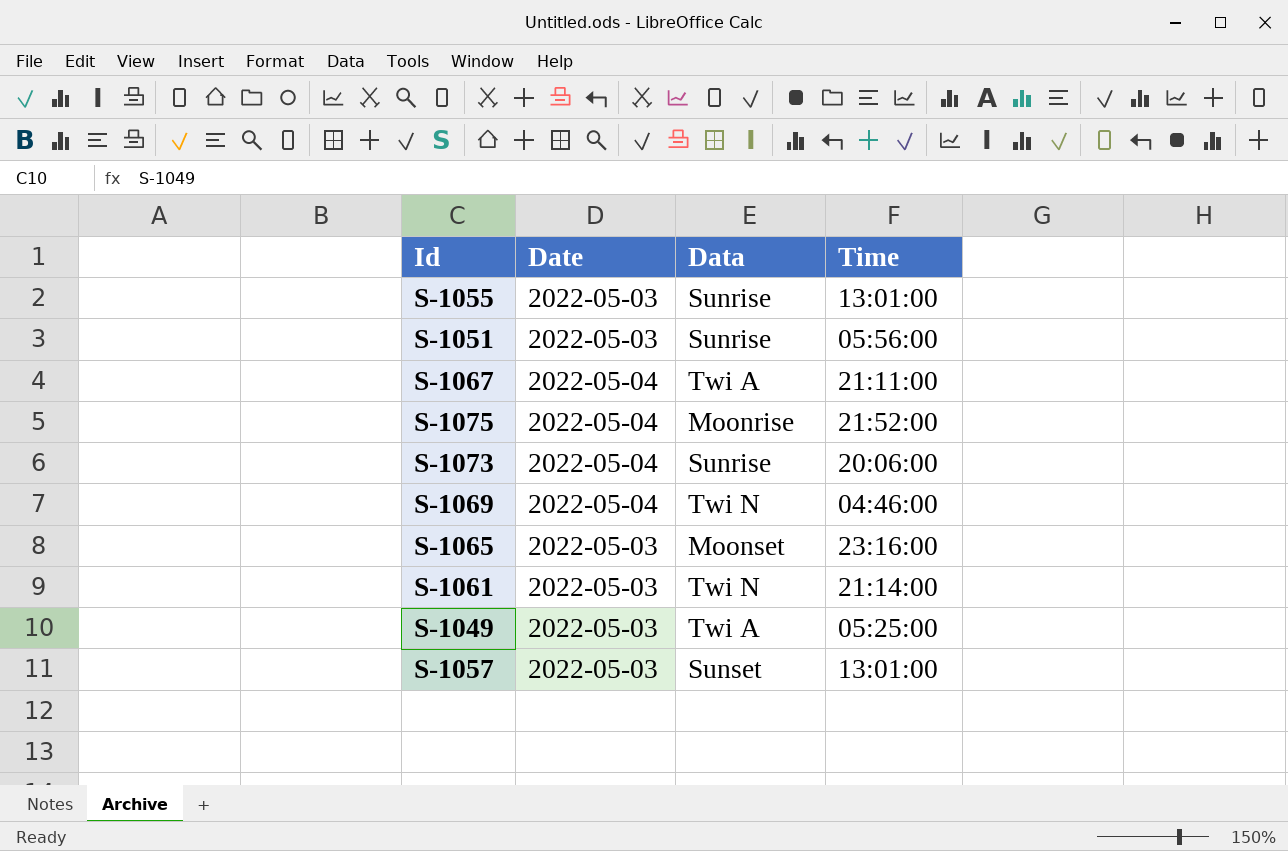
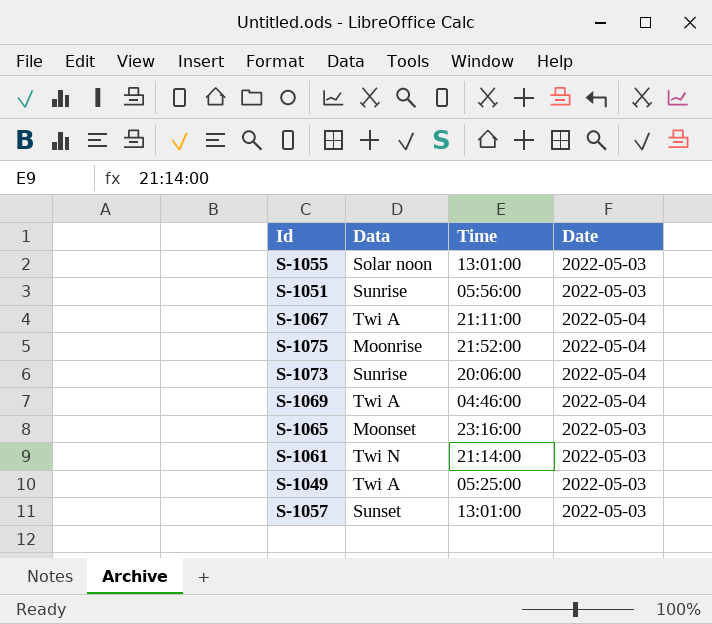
column Date | position: 2 -> 4
S-1055 | Data: Sunrise -> Solar noon
S-1069 | Data: Twi N -> Twi A

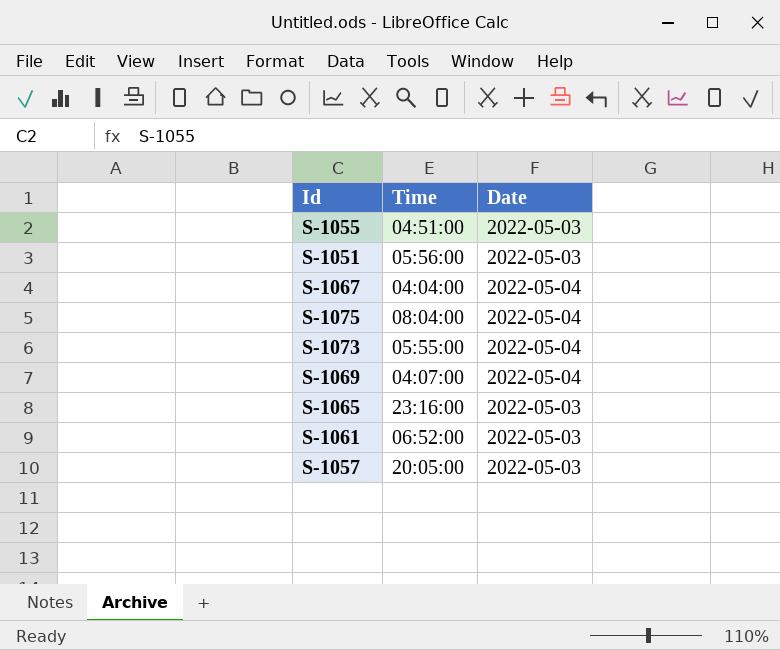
column Data | position: 2 -> none
row S-1049: Twi A | 05:25:00 | 2022-05-03 -> none
S-1055 | Time: 13:01:00 -> 04:51:00
S-1067 | Time: 21:11:00 -> 04:04:00
S-1075 | Time: 21:52:00 -> 08:04:00
S-1073 | Time: 20:06:00 -> 05:55:00
S-1069 | Time: 04:46:00 -> 04:07:00
S-1061 | Time: 21:14:00 -> 06:52:00
S-1057 | Time: 13:01:00 -> 20:05:00

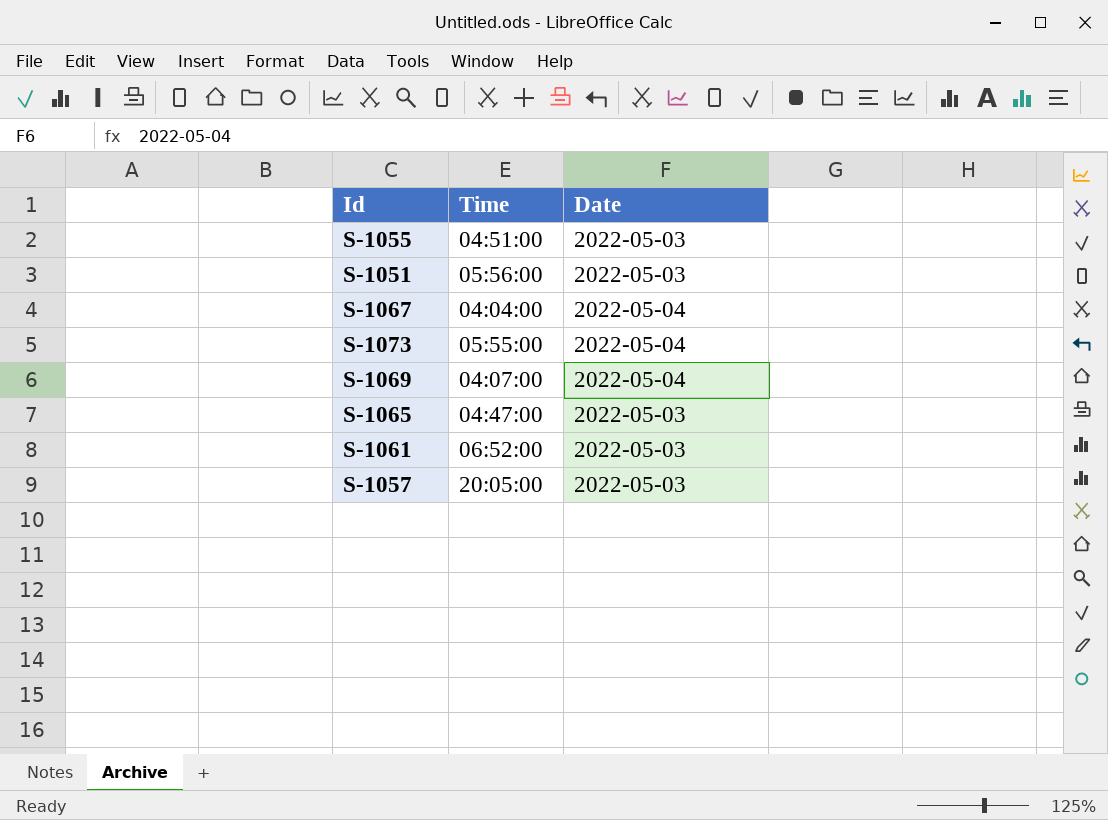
row S-1075: 08:04:00 | 2022-05-04 -> none
S-1065 | Time: 23:16:00 -> 04:47:00

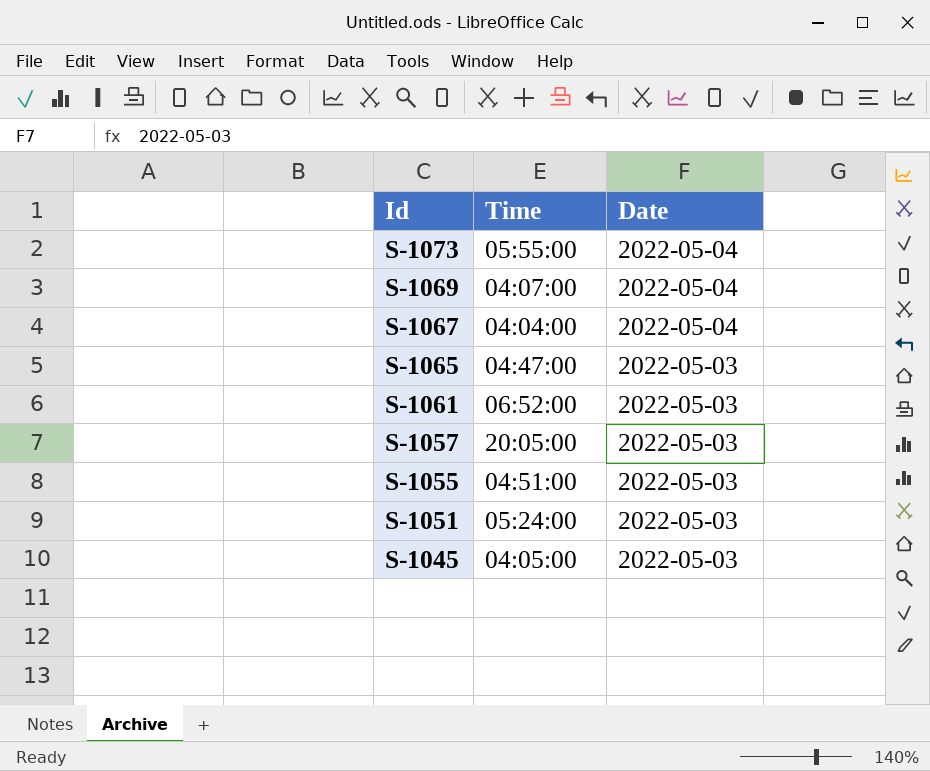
row order: none -> Id descending
S-1051 | Time: 05:56:00 -> 05:24:00
row S-1045: none -> 04:05:00 | 2022-05-03

